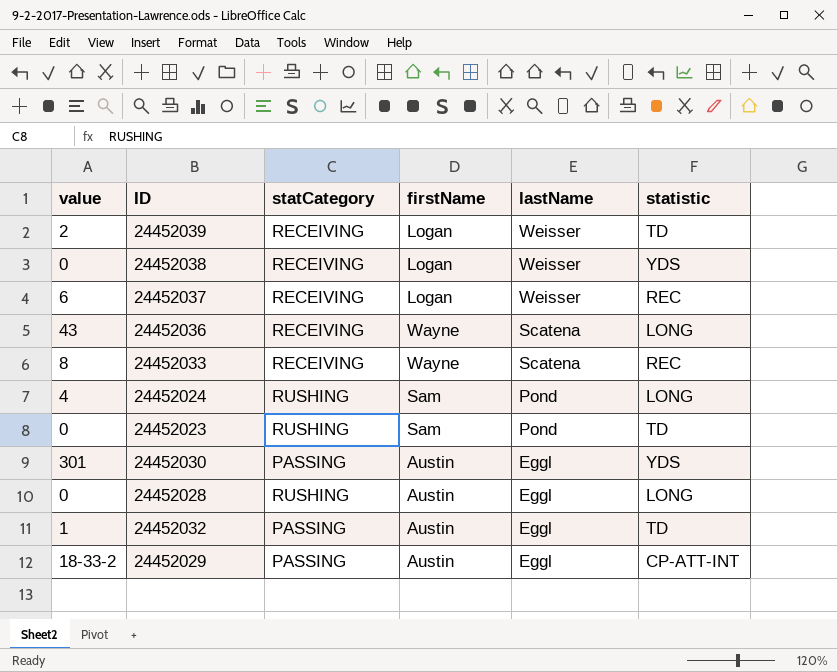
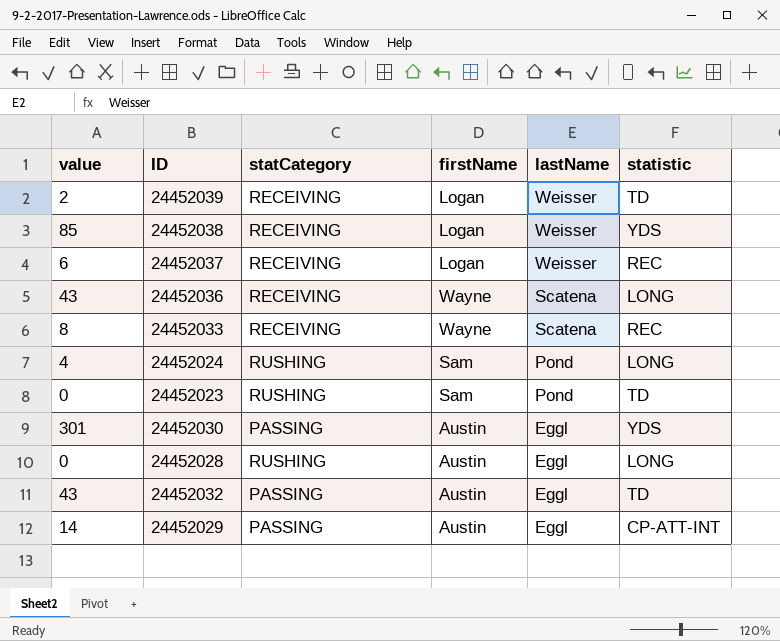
24452038 | value: 0 -> 85
24452032 | value: 1 -> 43
24452029 | value: 18-33-2 -> 14

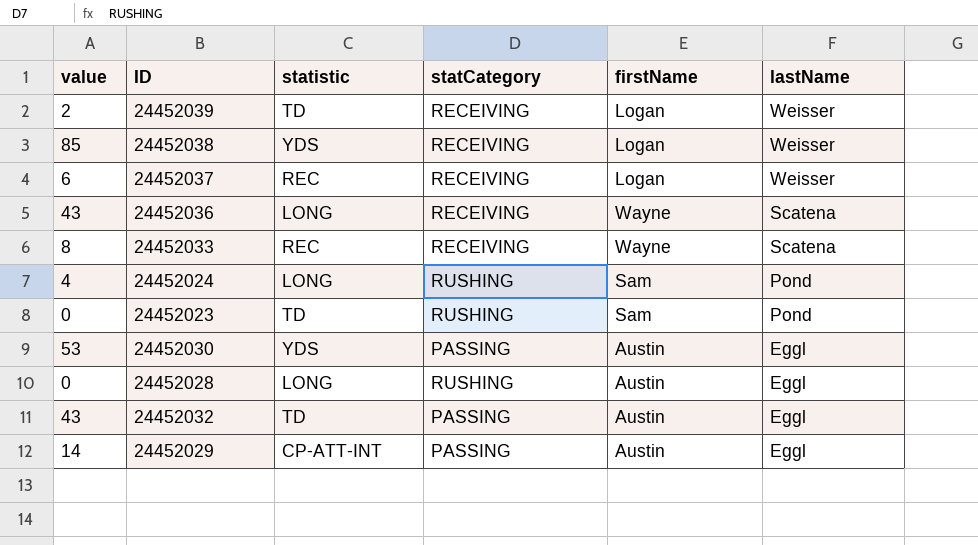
column statistic | position: 6 -> 3
24452030 | value: 301 -> 53

